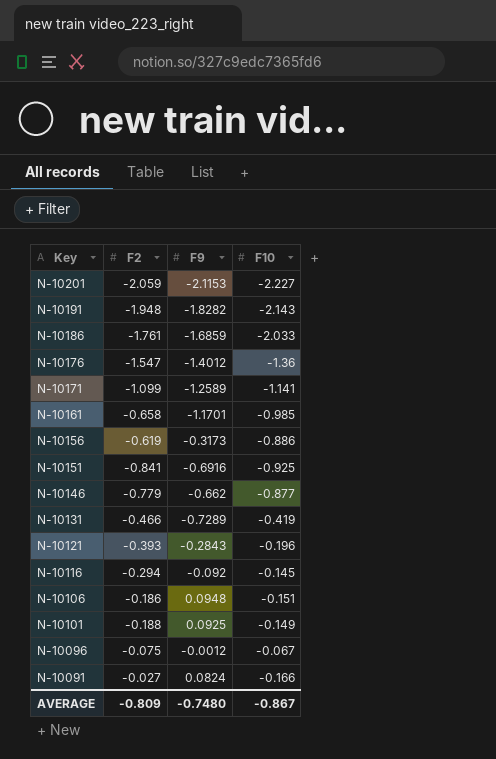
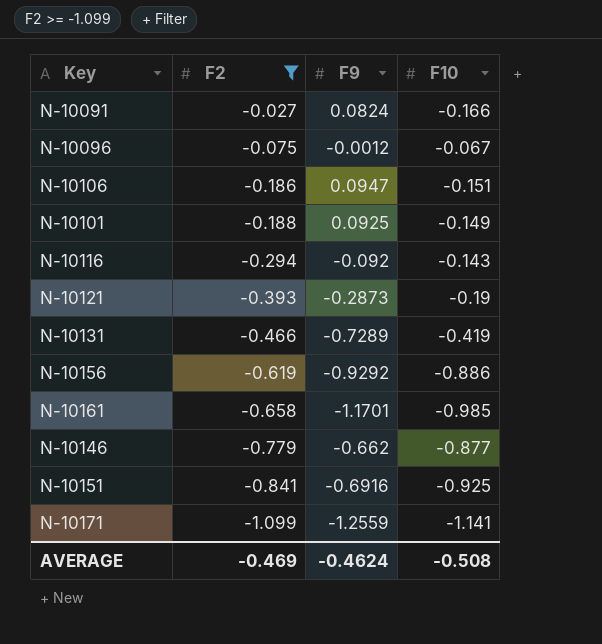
filter: none -> F2 >= -1.099
row order: Key descending -> F2 descending
N-10106 | F9: 0.0948 -> 0.0947
N-10116 | F10: -0.145 -> -0.143
N-10121 | F9: -0.2843 -> -0.2873
N-10121 | F10: -0.196 -> -0.19
N-10156 | F9: -0.3173 -> -0.9292
N-10171 | F9: -1.2589 -> -1.2559
AVERAGE | F2: -0.809 -> -0.469
AVERAGE | F9: -0.7480 -> -0.4624
AVERAGE | F10: -0.867 -> -0.508

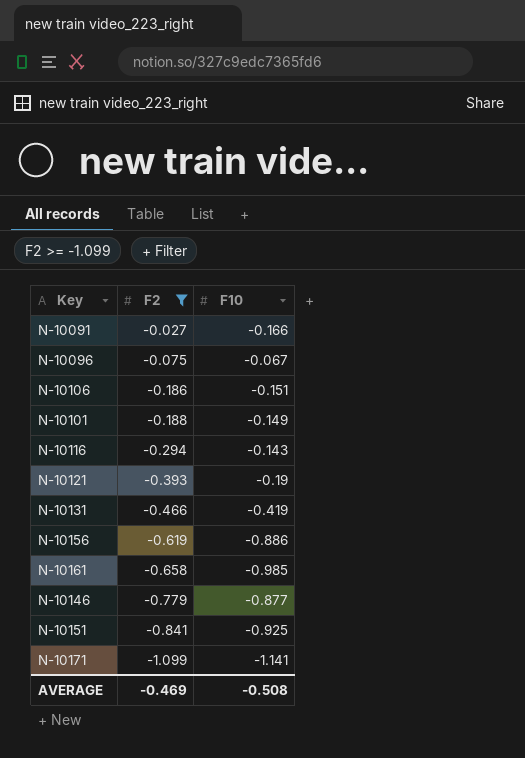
column F9 | position: 3 -> none

